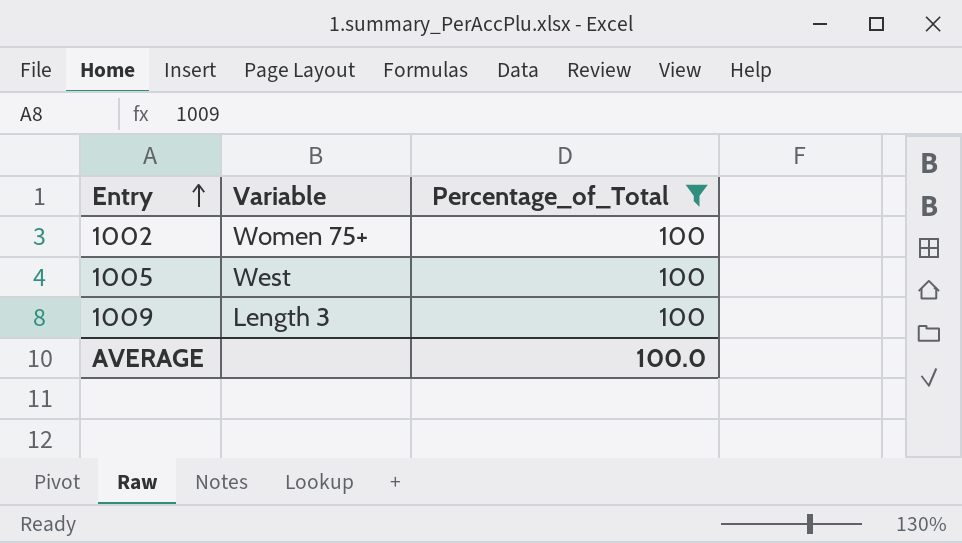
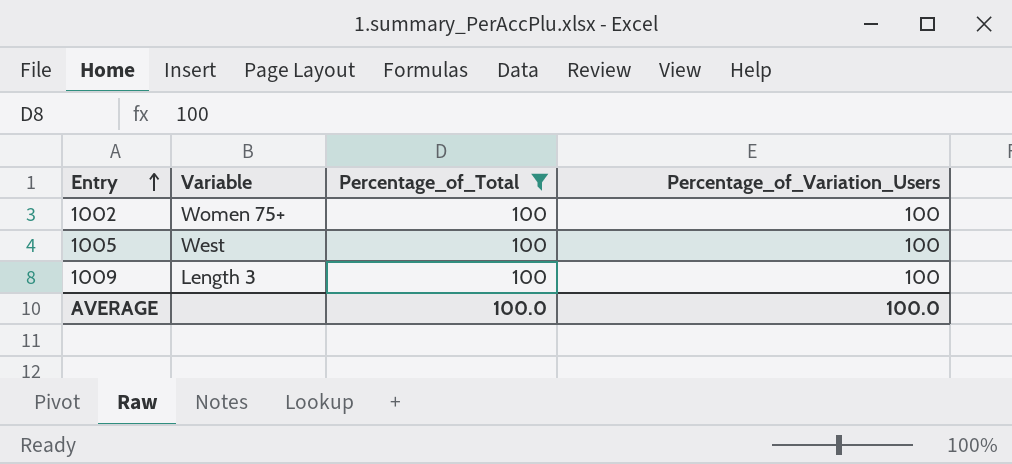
column Percentage_of_Variation_Users | position: none -> 4

